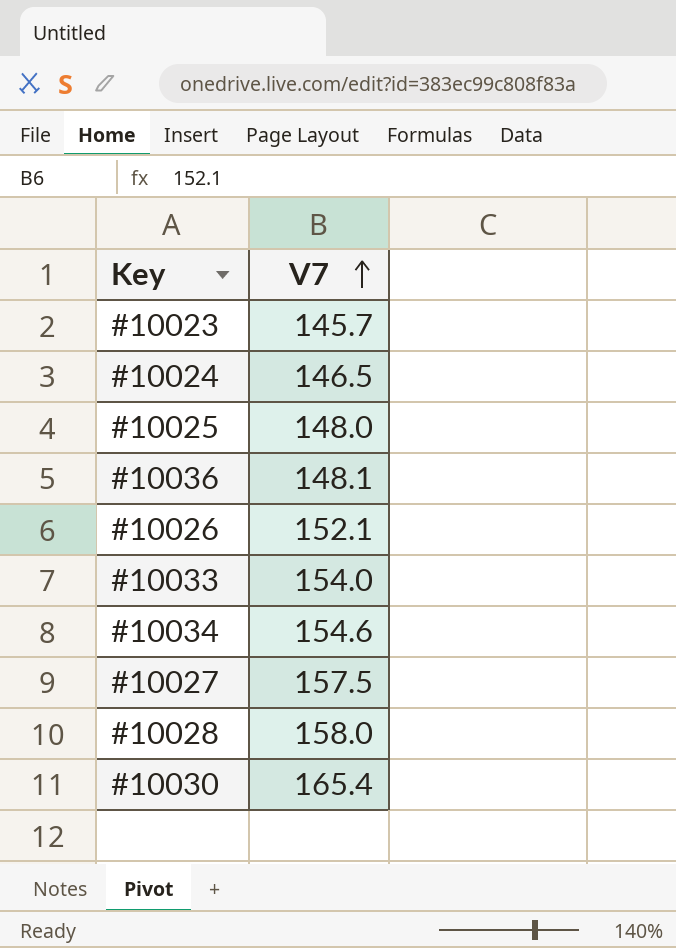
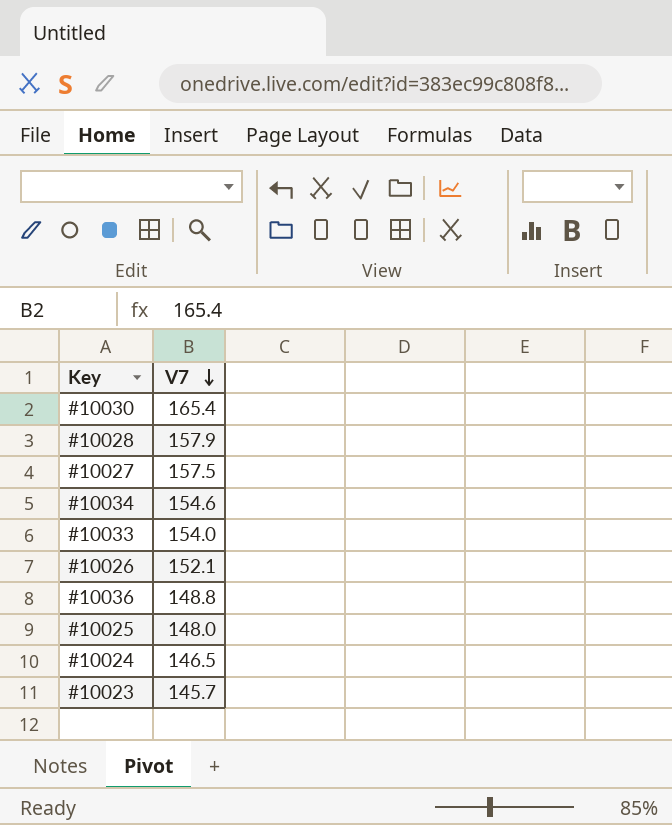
row order: V7 ascending -> V7 descending
#10028 | V7: 158.0 -> 157.9
#10036 | V7: 148.1 -> 148.8

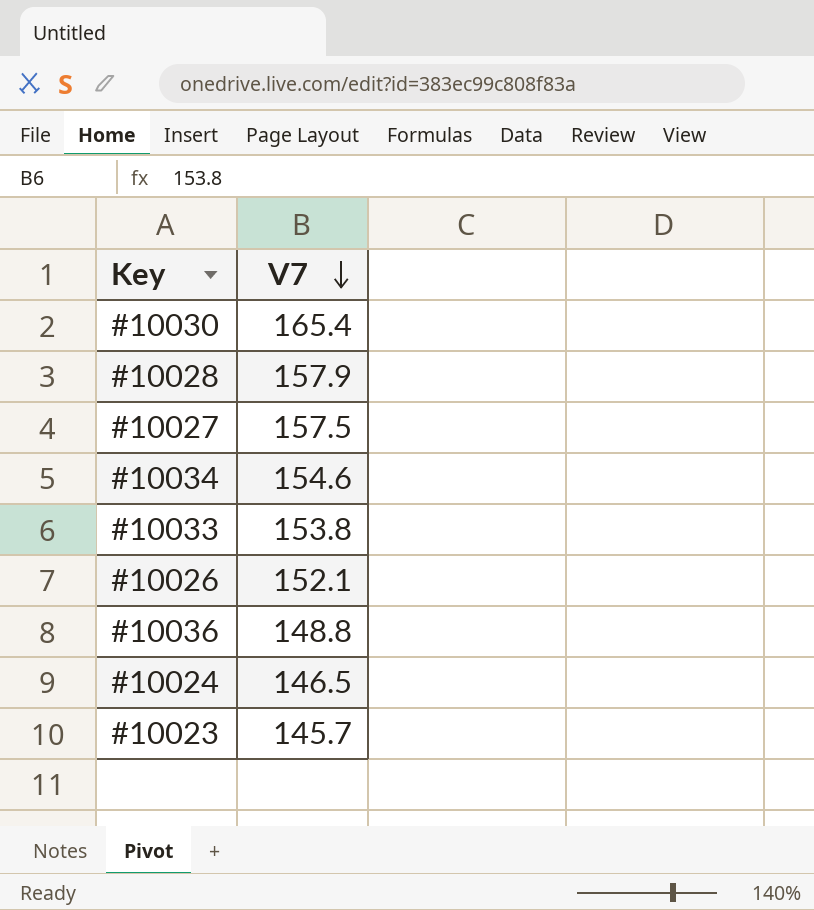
row #10025: 148.0 -> none
#10033 | V7: 154.0 -> 153.8

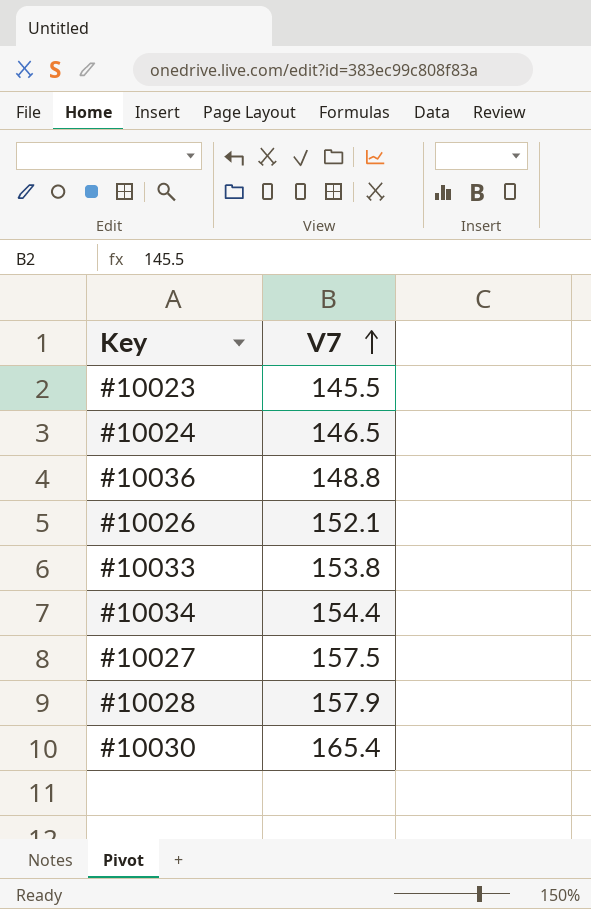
row order: V7 descending -> V7 ascending
#10023 | V7: 145.7 -> 145.5
#10034 | V7: 154.6 -> 154.4

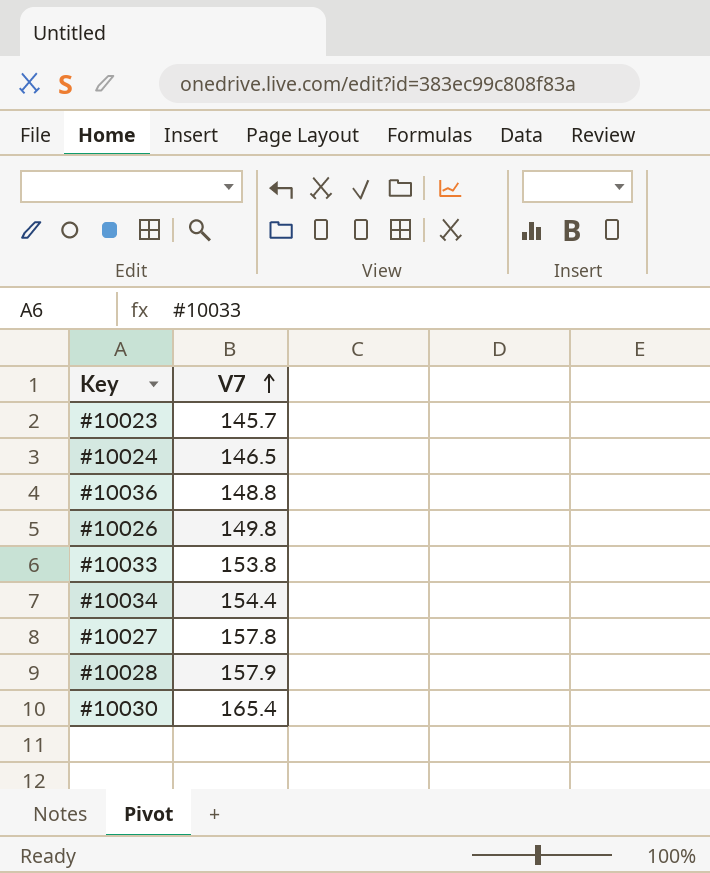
#10023 | V7: 145.5 -> 145.7
#10026 | V7: 152.1 -> 149.8
#10027 | V7: 157.5 -> 157.8

